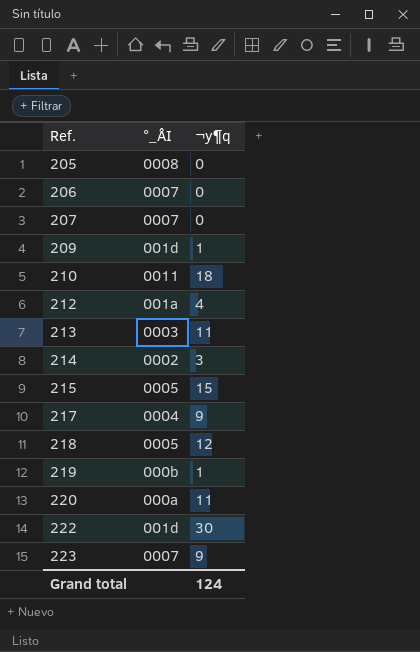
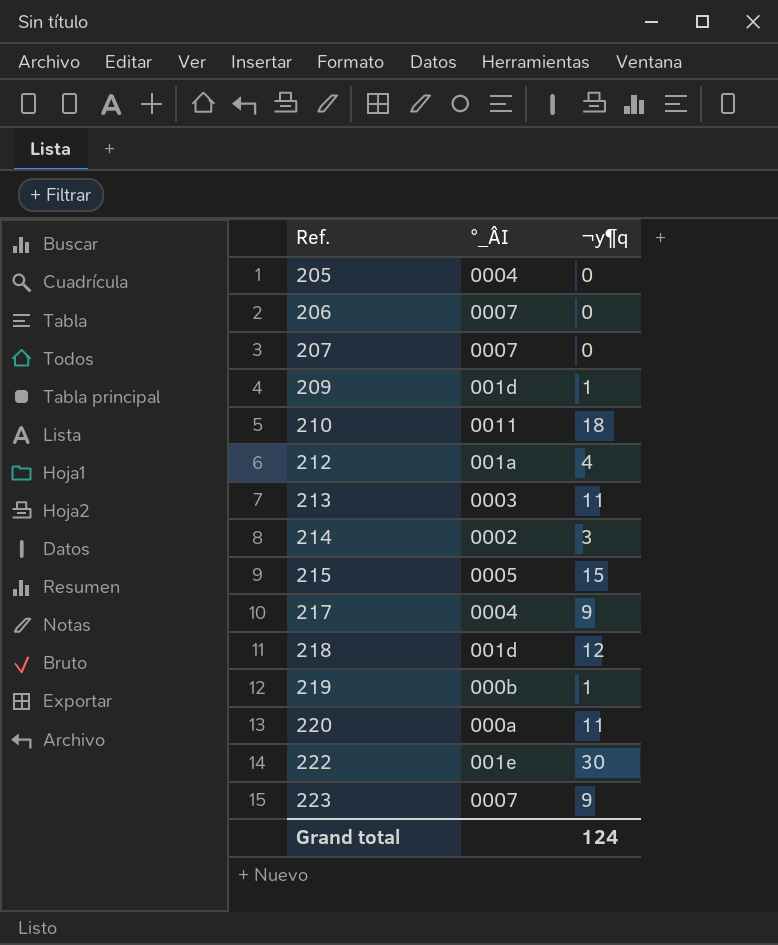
205 | °_ÂI: 0008 -> 0004
218 | °_ÂI: 0005 -> 001d
222 | °_ÂI: 001d -> 001e

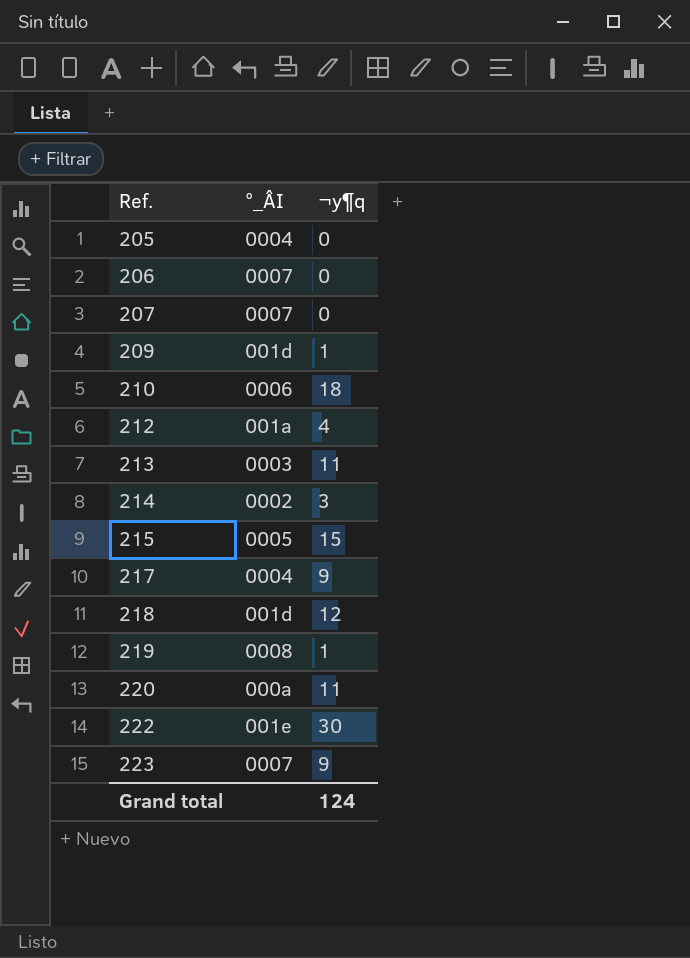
210 | °_ÂI: 0011 -> 0006
219 | °_ÂI: 000b -> 0008

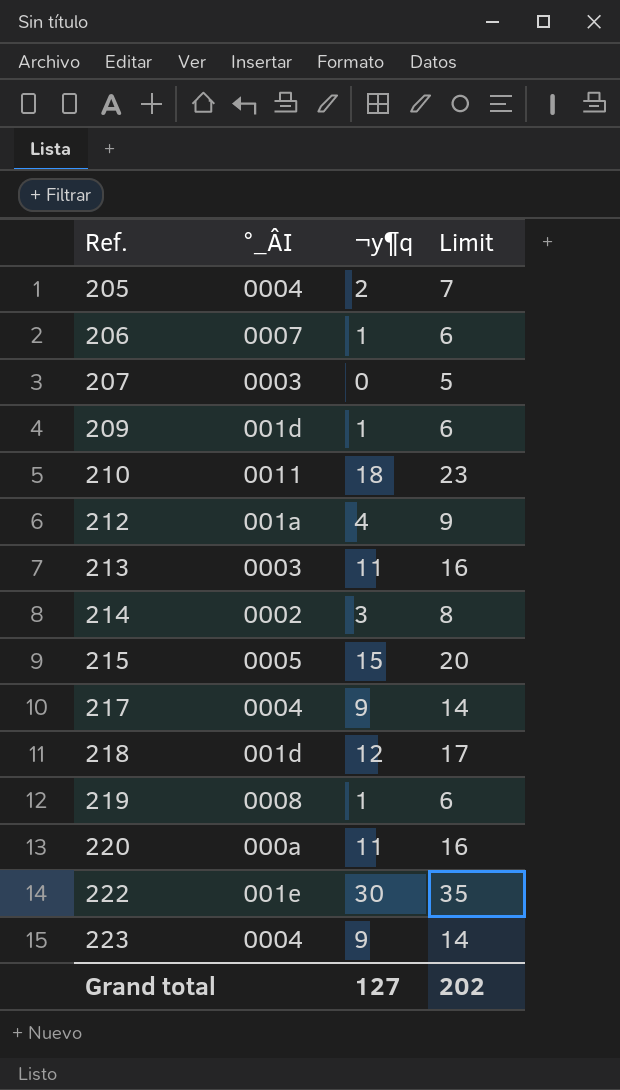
column Limit | formula: none -> [¬y¶q] + 5
205 | ¬y¶q: 0 -> 2
206 | ¬y¶q: 0 -> 1
207 | °_ÂI: 0007 -> 0003
210 | °_ÂI: 0006 -> 0011
223 | °_ÂI: 0007 -> 0004
Grand total | ¬y¶q: 124 -> 127

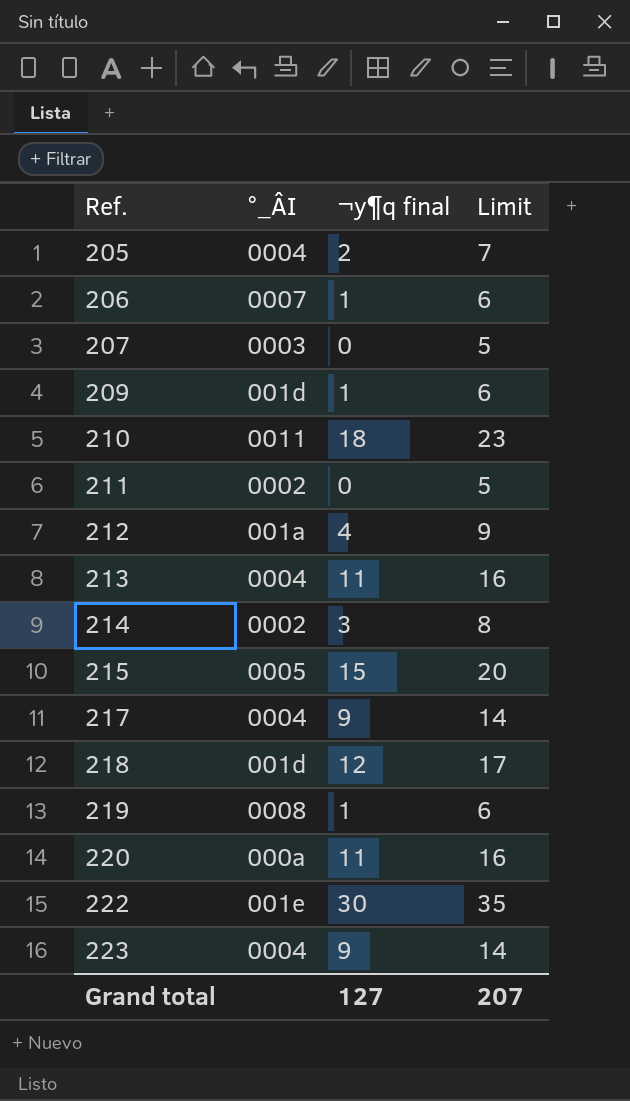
column name: ¬y¶q -> ¬y¶q final
row 211: none -> 0002 | 0 | 5
213 | °_ÂI: 0003 -> 0004
Grand total | Limit: 202 -> 207

